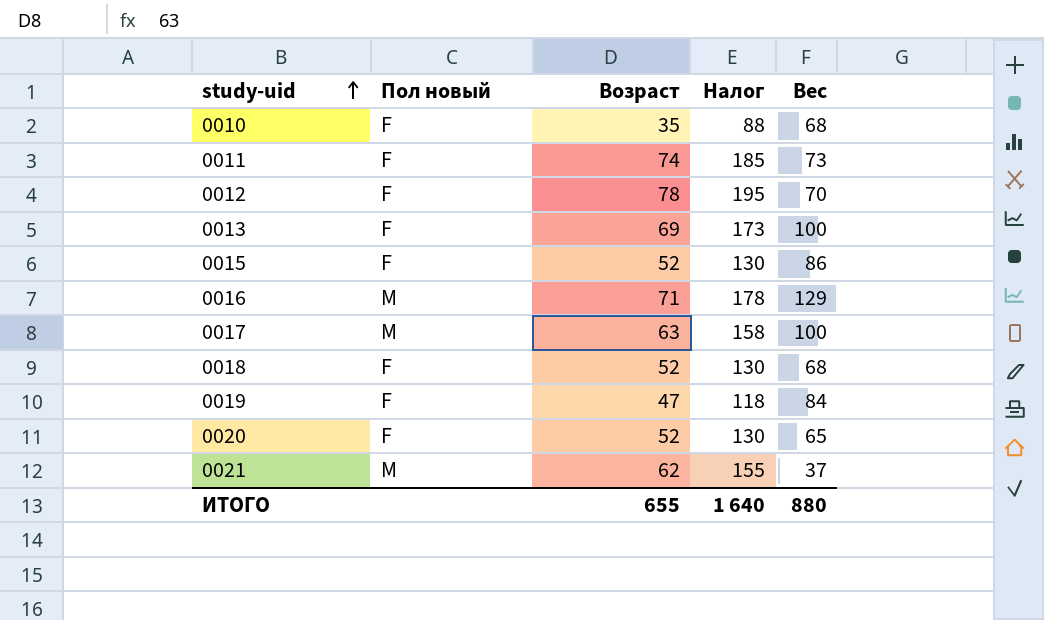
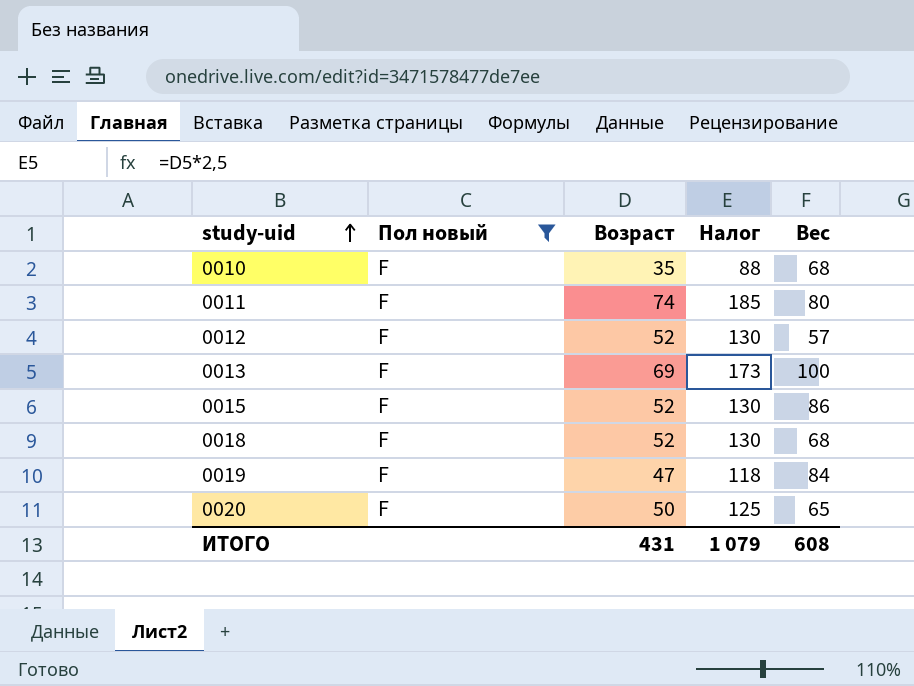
filter: none -> Пол новый = F
0011 | Вес: 73 -> 80
0012 | Возраст: 78 -> 52
0012 | Налог: 195 -> 130
0012 | Вес: 70 -> 57
0020 | Возраст: 52 -> 50
0020 | Налог: 130 -> 125
ИТОГО | Возраст: 655 -> 431
ИТОГО | Налог: 1 640 -> 1 079
ИТОГО | Вес: 880 -> 608

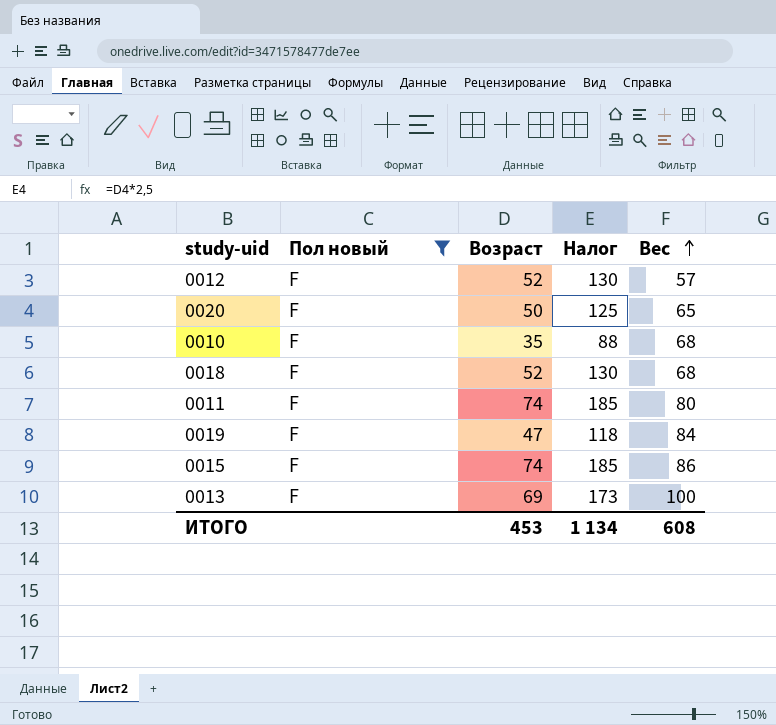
row order: study-uid ascending -> Вес ascending
0015 | Возраст: 52 -> 74
0015 | Налог: 130 -> 185
ИТОГО | Возраст: 431 -> 453
ИТОГО | Налог: 1 079 -> 1 134

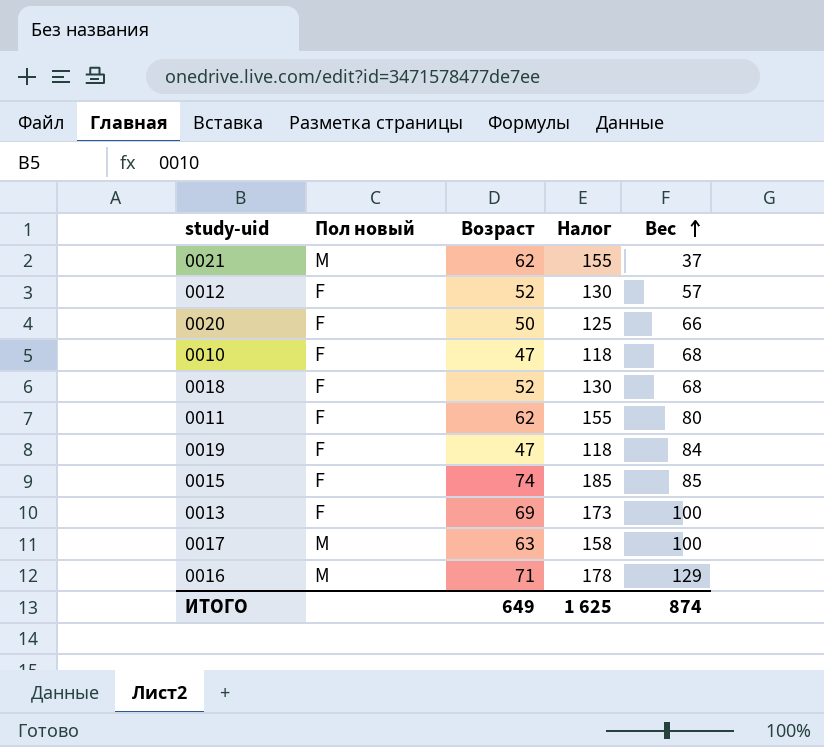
filter: Пол новый = F -> none
0020 | Вес: 65 -> 66
0010 | Возраст: 35 -> 47
0010 | Налог: 88 -> 118
0011 | Возраст: 74 -> 62
0011 | Налог: 185 -> 155
0015 | Вес: 86 -> 85
ИТОГО | Возраст: 453 -> 649
ИТОГО | Налог: 1 134 -> 1 625
ИТОГО | Вес: 608 -> 874

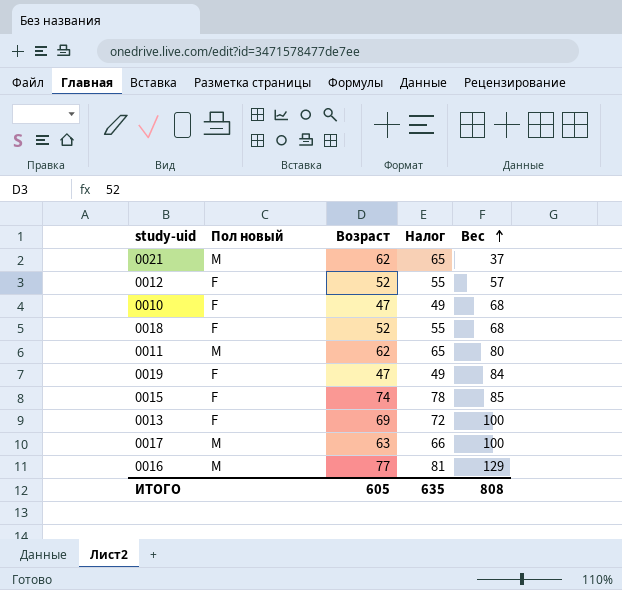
column Налог | formula: [Возраст] * 2,5 -> [Возраст] * 1,05
row 0020: F | 50 | 125 | 66 -> none
0011 | Пол новый: F -> M
0016 | Возраст: 71 -> 77
ИТОГО | Возраст: 649 -> 605
ИТОГО | Налог: 1 625 -> 635
ИТОГО | Вес: 874 -> 808

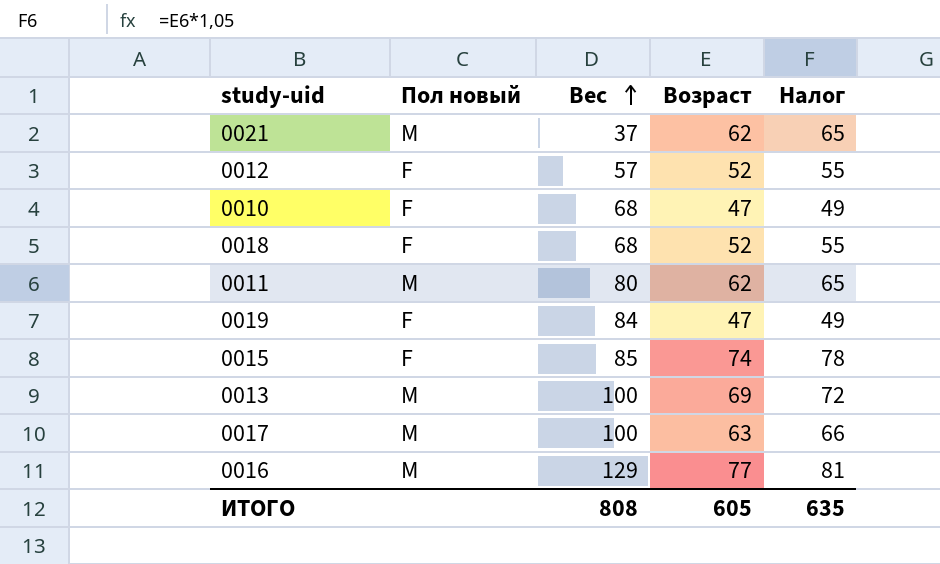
column Вес | position: 5 -> 3
0013 | Пол новый: F -> M

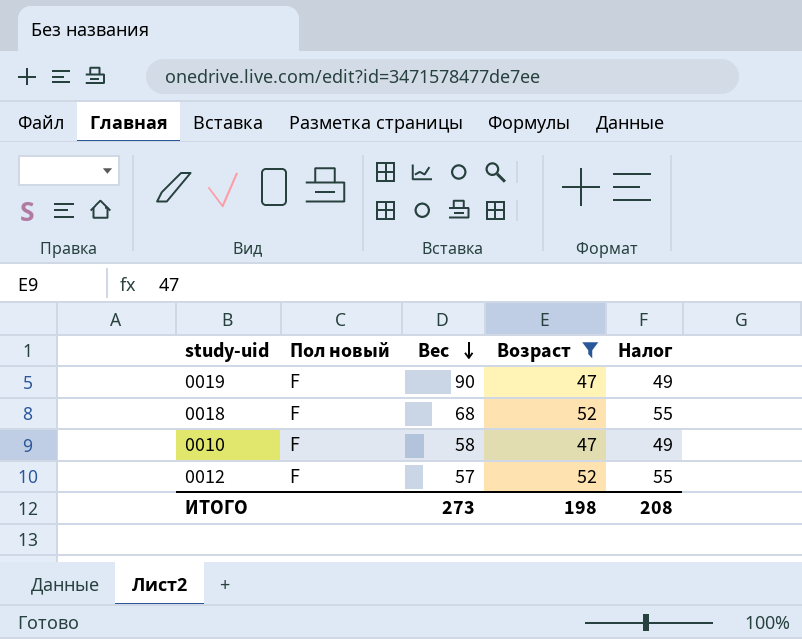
filter: none -> Возраст <= 52
row order: Вес ascending -> Вес descending
0019 | Вес: 84 -> 90
0010 | Вес: 68 -> 58
ИТОГО | Вес: 808 -> 273
ИТОГО | Возраст: 605 -> 198
ИТОГО | Налог: 635 -> 208

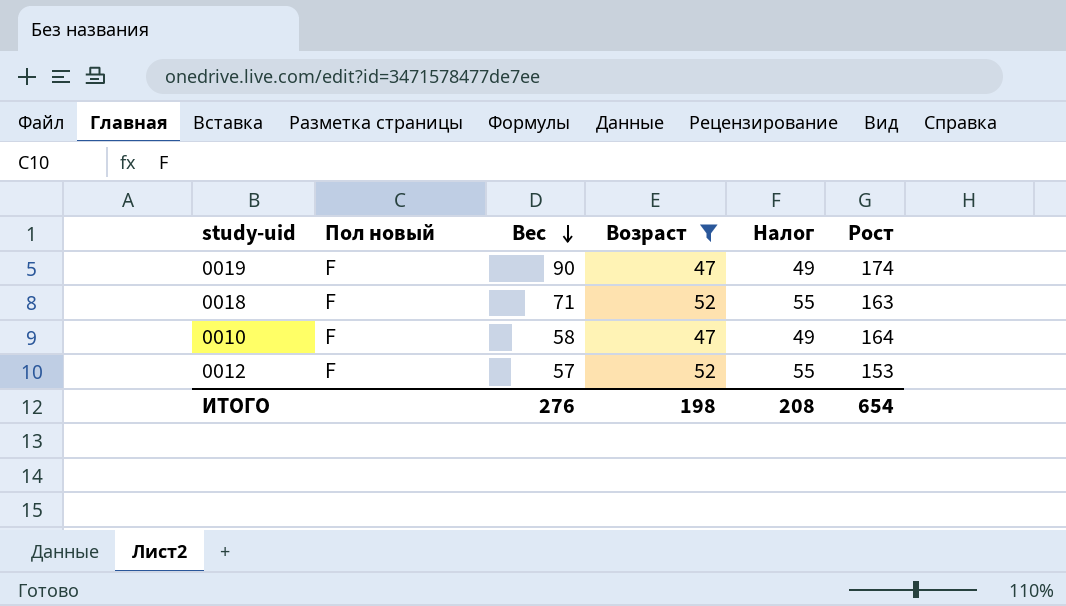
column Рост | position: none -> 6
0018 | Вес: 68 -> 71
ИТОГО | Вес: 273 -> 276

